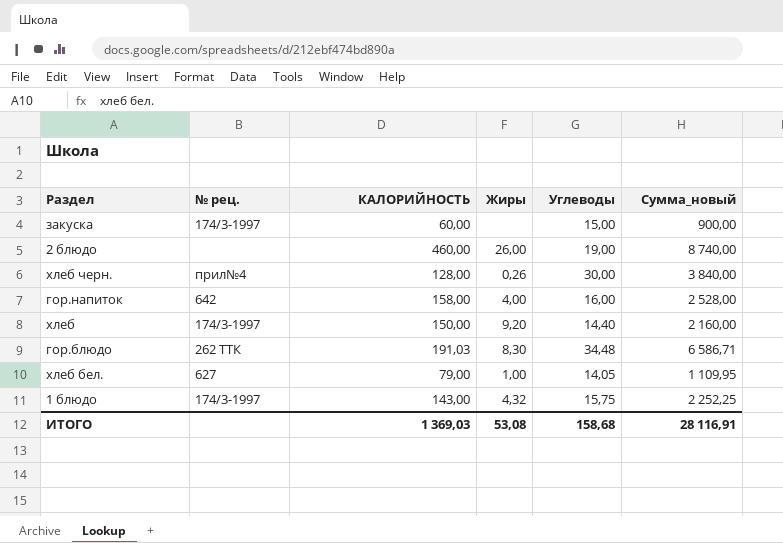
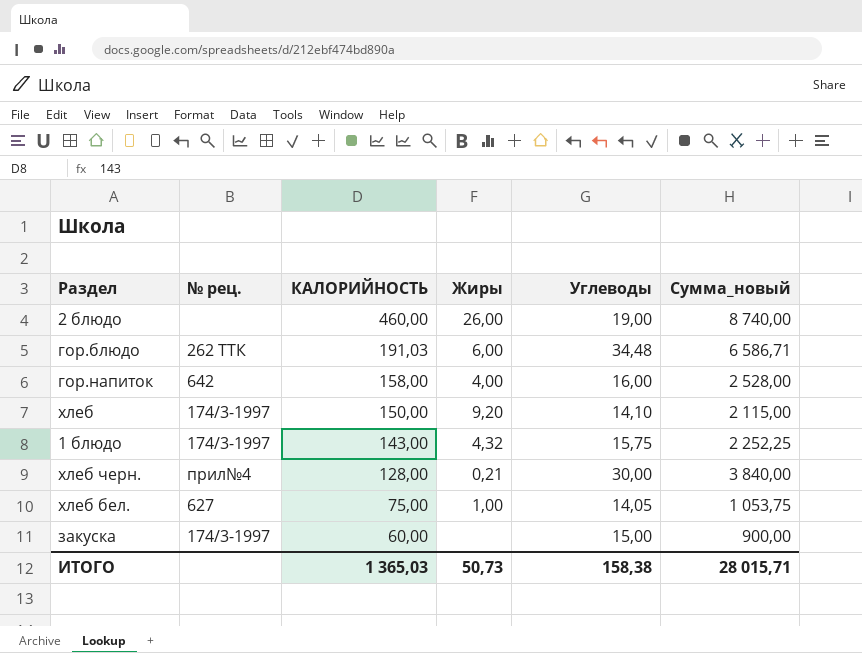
row order: none -> КАЛОРИЙНОСТЬ descending
гор.блюдо | Жиры: 8,30 -> 6,00
хлеб | Углеводы: 14,40 -> 14,10
хлеб | Сумма_новый: 2 160,00 -> 2 115,00
хлеб черн. | Жиры: 0,26 -> 0,21
хлеб бел. | КАЛОРИЙНОСТЬ: 79,00 -> 75,00
хлеб бел. | Сумма_новый: 1 109,95 -> 1 053,75
ИТОГО | КАЛОРИЙНОСТЬ: 1 369,03 -> 1 365,03
ИТОГО | Жиры: 53,08 -> 50,73
ИТОГО | Углеводы: 158,68 -> 158,38
ИТОГО | Сумма_новый: 28 116,91 -> 28 015,71

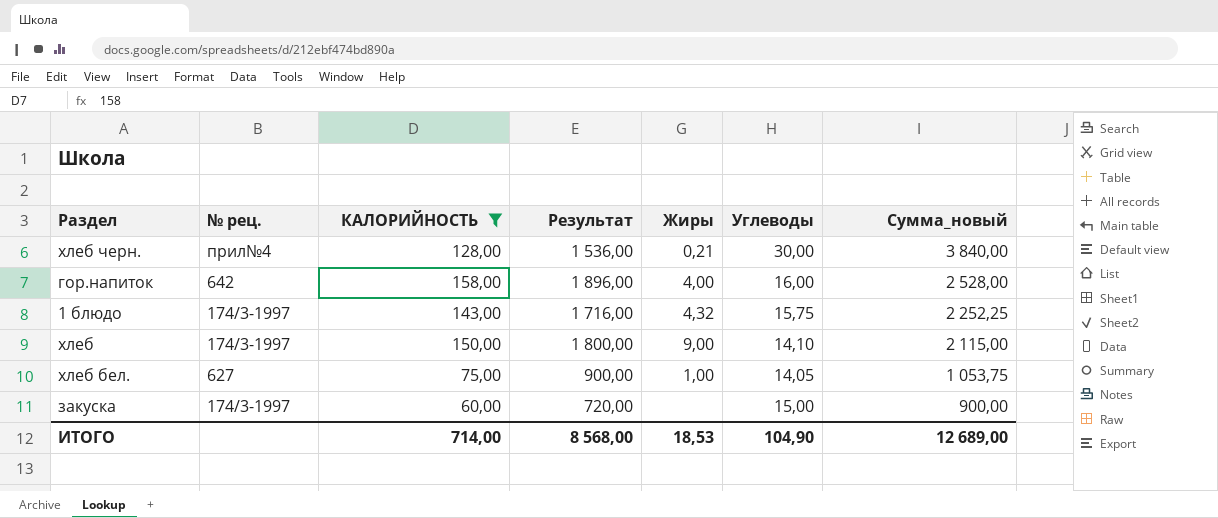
filter: none -> КАЛОРИЙНОСТЬ <= 158,00
row order: КАЛОРИЙНОСТЬ descending -> Сумма_новый descending
column Результат | formula: none -> [КАЛОРИЙНОСТЬ] * 12
хлеб | Жиры: 9,20 -> 9,00
ИТОГО | КАЛОРИЙНОСТЬ: 1 365,03 -> 714,00
ИТОГО | Жиры: 50,73 -> 18,53
ИТОГО | Углеводы: 158,38 -> 104,90
ИТОГО | Сумма_новый: 28 015,71 -> 12 689,00

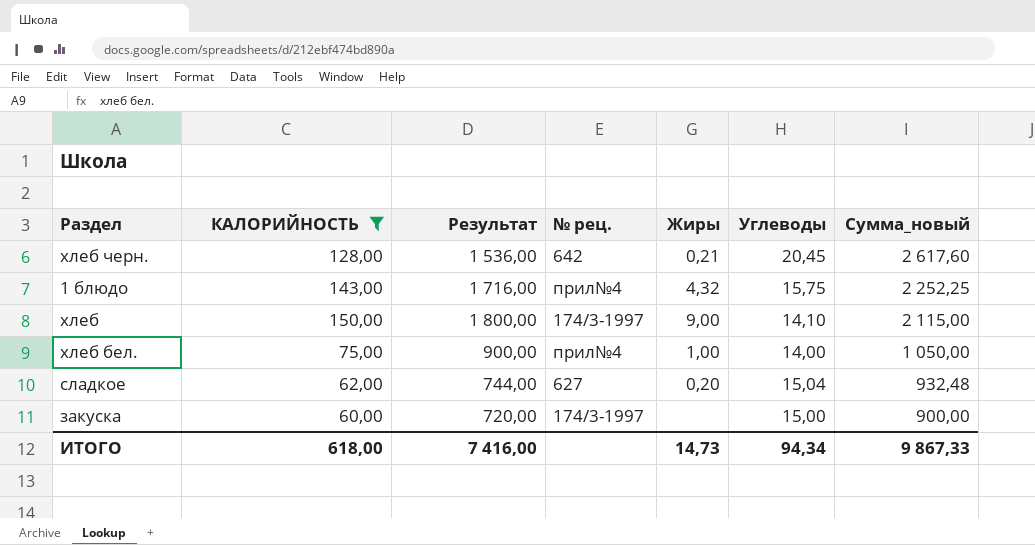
column № рец. | position: 2 -> 4
row гор.напиток: 642 | 158,00 | 1 896,00 | 4,00 | 16,00 | 2 528,00 -> none
хлеб черн. | № рец.: прил№4 -> 642
хлеб черн. | Углеводы: 30,00 -> 20,45
хлеб черн. | Сумма_новый: 3 840,00 -> 2 617,60
1 блюдо | № рец.: 174/3-1997 -> прил№4
хлеб бел. | № рец.: 627 -> прил№4
хлеб бел. | Углеводы: 14,05 -> 14,00
хлеб бел. | Сумма_новый: 1 053,75 -> 1 050,00
row сладкое: none -> 62,00 | 744,00 | 627 | 0,20 | 15,04 | 932,48
ИТОГО | КАЛОРИЙНОСТЬ: 714,00 -> 618,00
ИТОГО | Результат: 8 568,00 -> 7 416,00
ИТОГО | Жиры: 18,53 -> 14,73
ИТОГО | Углеводы: 104,90 -> 94,34
ИТОГО | Сумма_новый: 12 689,00 -> 9 867,33

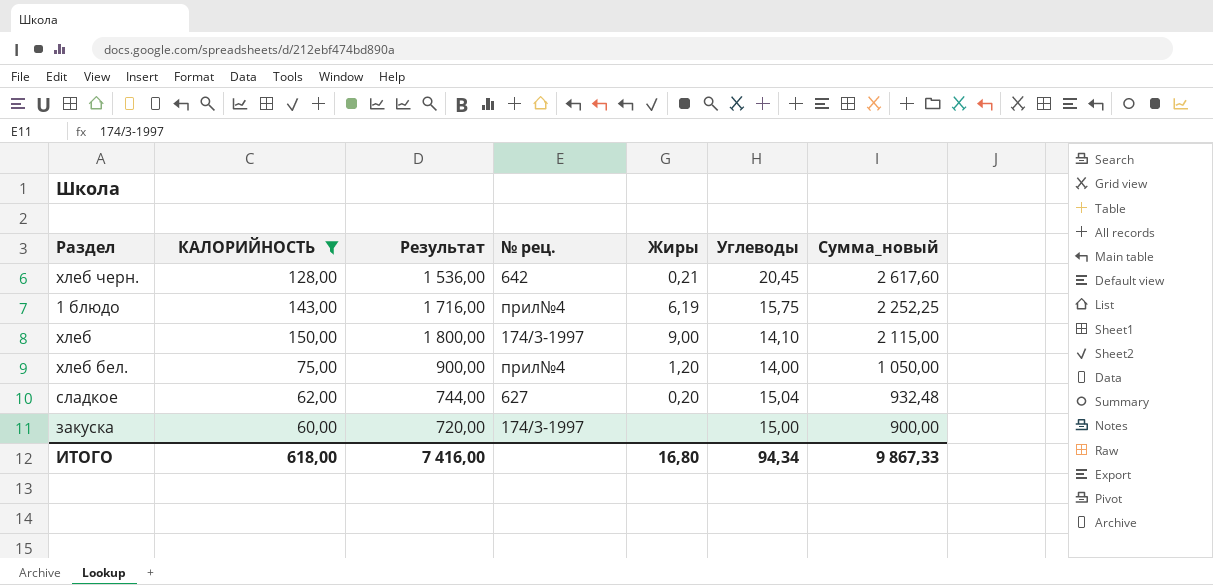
1 блюдо | Жиры: 4,32 -> 6,19
хлеб бел. | Жиры: 1,00 -> 1,20
ИТОГО | Жиры: 14,73 -> 16,80

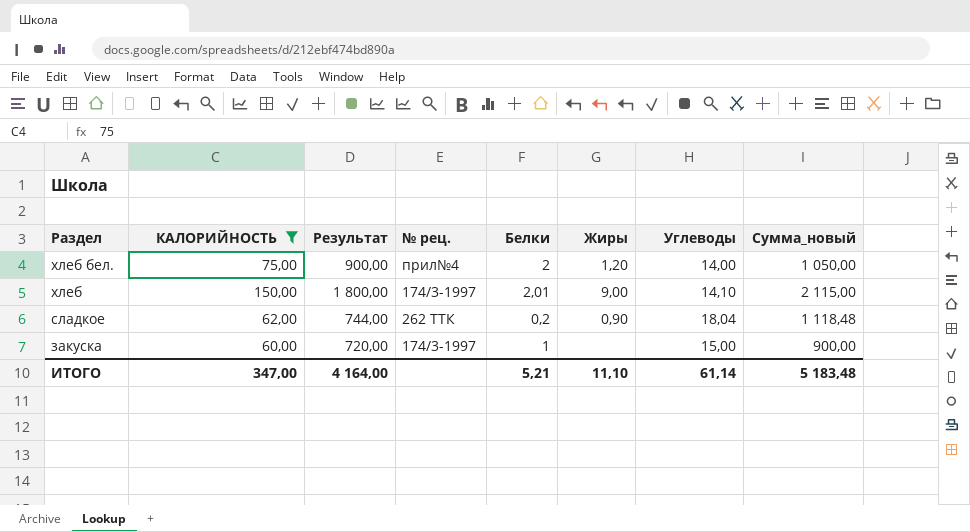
row order: Сумма_новый descending -> Раздел descending
column Белки | position: none -> 5
row хлеб черн.: 128,00 | 1 536,00 | 642 | 0,21 | 20,45 | 2 617,60 -> none
row 1 блюдо: 143,00 | 1 716,00 | прил№4 | 6,19 | 15,75 | 2 252,25 -> none
сладкое | № рец.: 627 -> 262 ТТК
сладкое | Жиры: 0,20 -> 0,90
сладкое | Углеводы: 15,04 -> 18,04
сладкое | Сумма_новый: 932,48 -> 1 118,48
ИТОГО | КАЛОРИЙНОСТЬ: 618,00 -> 347,00
ИТОГО | Результат: 7 416,00 -> 4 164,00
ИТОГО | Жиры: 16,80 -> 11,10
ИТОГО | Углеводы: 94,34 -> 61,14
ИТОГО | Сумма_новый: 9 867,33 -> 5 183,48

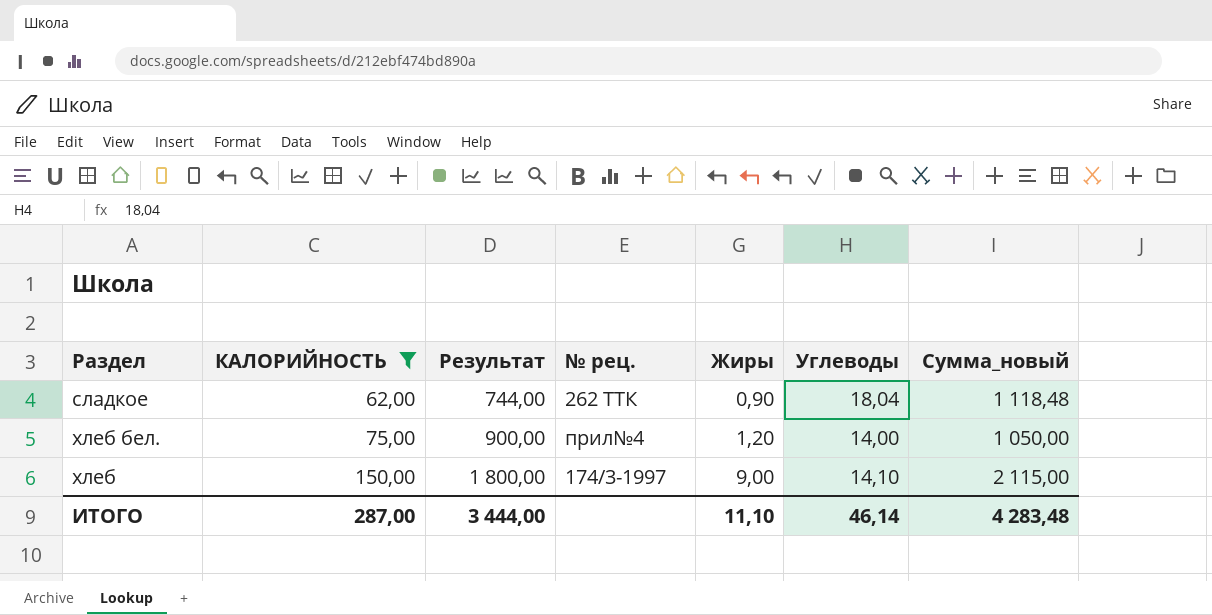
row order: Раздел descending -> КАЛОРИЙНОСТЬ ascending
column Белки | position: 5 -> none
row закуска: 60,00 | 720,00 | 174/3-1997 | 1 | none | 15,00 | 900,00 -> none
ИТОГО | КАЛОРИЙНОСТЬ: 347,00 -> 287,00
ИТОГО | Результат: 4 164,00 -> 3 444,00
ИТОГО | Углеводы: 61,14 -> 46,14
ИТОГО | Сумма_новый: 5 183,48 -> 4 283,48

